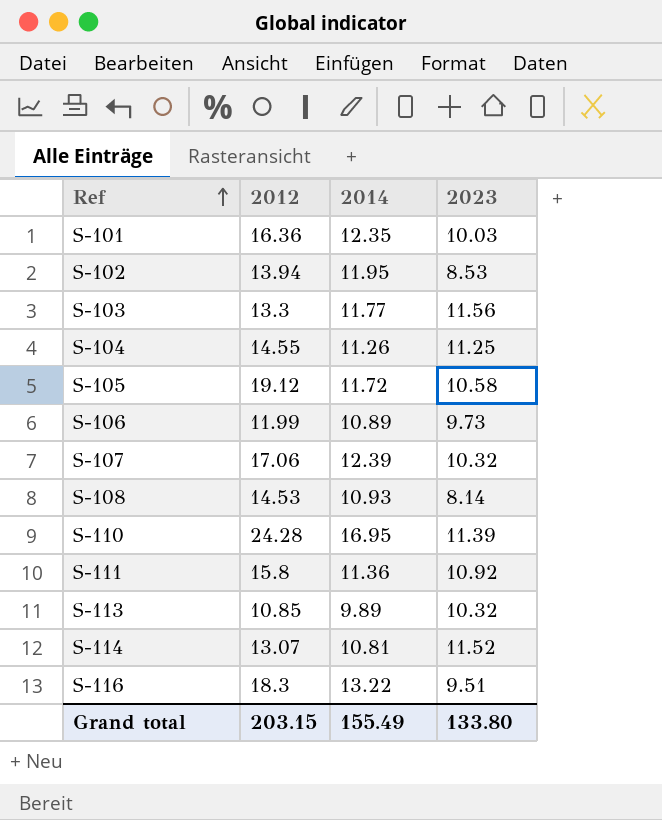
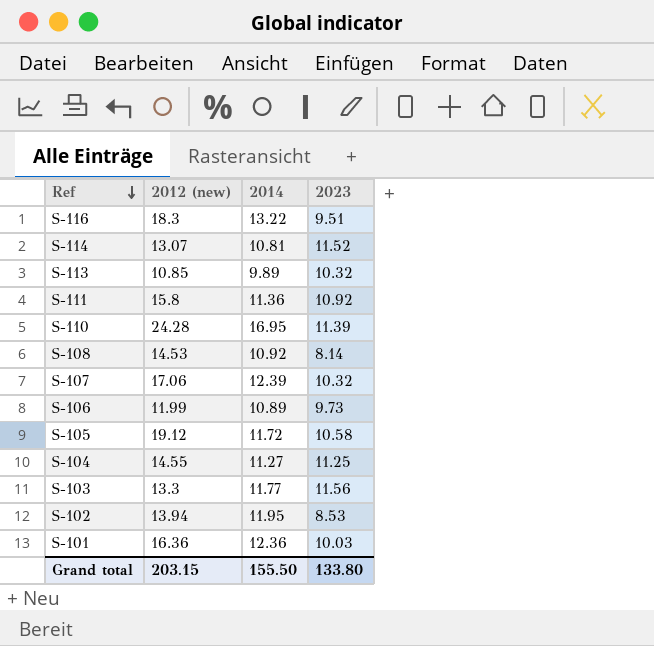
row order: Ref ascending -> Ref descending
column name: 2012 -> 2012 (new)
S-108 | 2014: 10.93 -> 10.92
S-104 | 2014: 11.26 -> 11.27
S-101 | 2014: 12.35 -> 12.36
Grand total | 2014: 155.49 -> 155.50

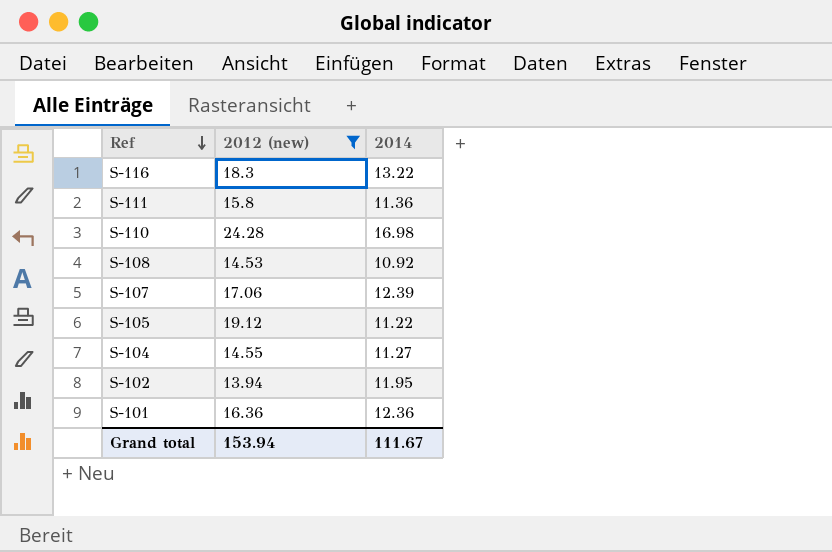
filter: none -> 2012 (new) >= 13.94
column 2023 | position: 4 -> none
S-110 | 2014: 16.95 -> 16.98
S-105 | 2014: 11.72 -> 11.22
Grand total | 2012 (new): 203.15 -> 153.94
Grand total | 2014: 155.50 -> 111.67

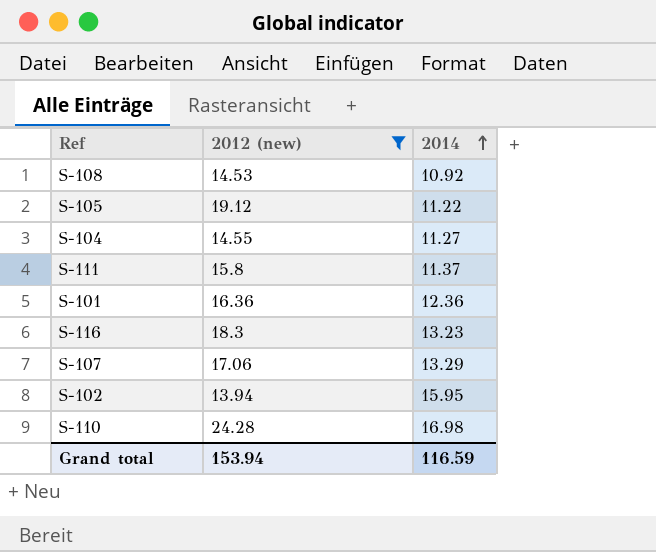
row order: Ref descending -> 2014 ascending
S-111 | 2014: 11.36 -> 11.37
S-116 | 2014: 13.22 -> 13.23
S-107 | 2014: 12.39 -> 13.29
S-102 | 2014: 11.95 -> 15.95
Grand total | 2014: 111.67 -> 116.59

